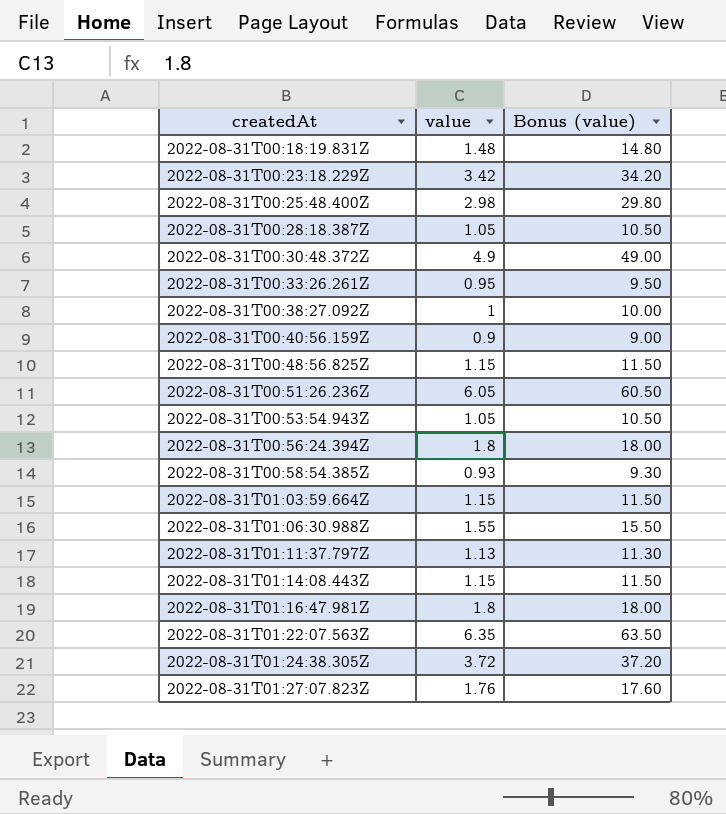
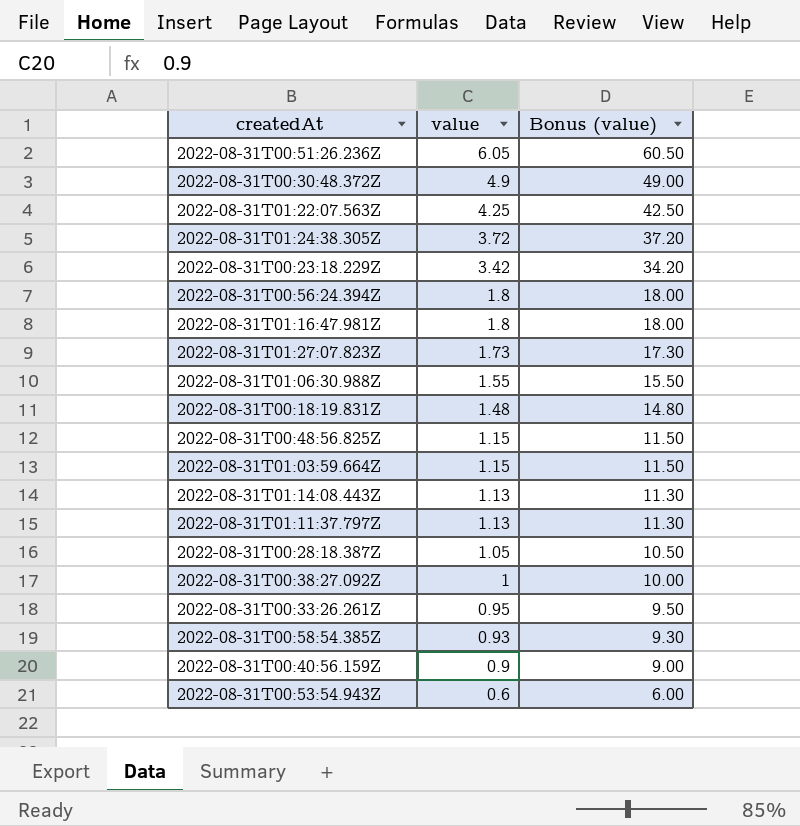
row order: createdAt ascending -> value descending
row 2022-08-31T00:25:48.400Z: 2.98 | 29.80 -> none
2022-08-31T01:22:07.563Z | value: 6.35 -> 4.25
2022-08-31T01:22:07.563Z | Bonus (value): 63.50 -> 42.50
2022-08-31T01:27:07.823Z | value: 1.76 -> 1.73
2022-08-31T01:27:07.823Z | Bonus (value): 17.60 -> 17.30
2022-08-31T01:14:08.443Z | value: 1.15 -> 1.13
2022-08-31T01:14:08.443Z | Bonus (value): 11.50 -> 11.30
2022-08-31T00:53:54.943Z | value: 1.05 -> 0.6
2022-08-31T00:53:54.943Z | Bonus (value): 10.50 -> 6.00

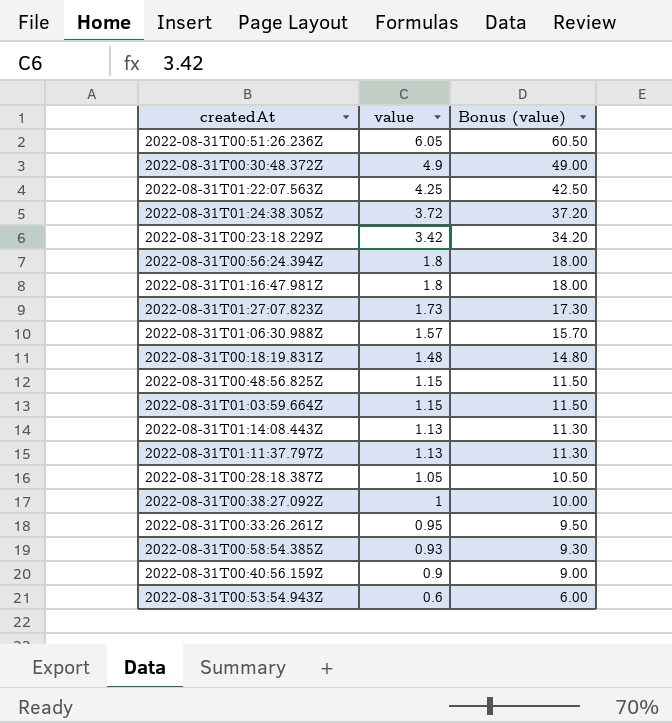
2022-08-31T01:06:30.988Z | value: 1.55 -> 1.57
2022-08-31T01:06:30.988Z | Bonus (value): 15.50 -> 15.70

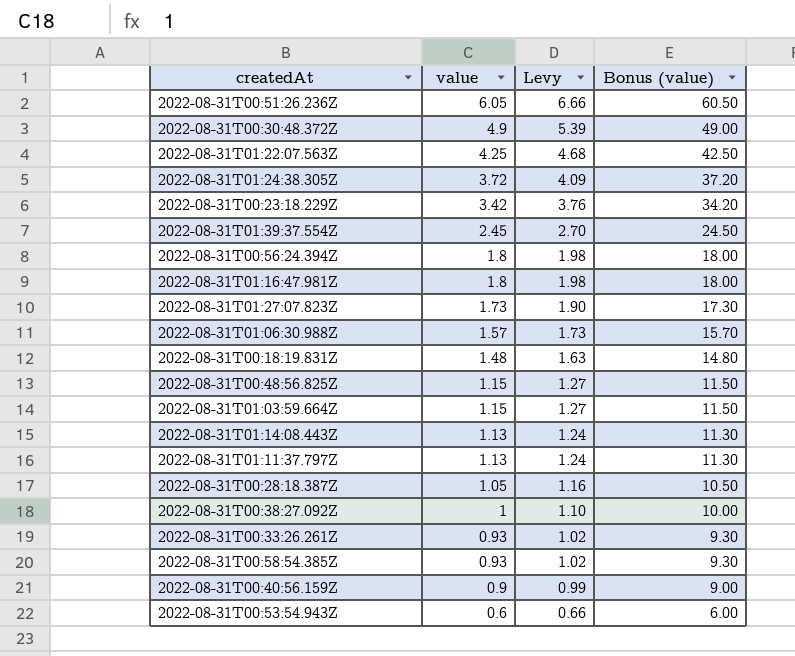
column Levy | formula: none -> [value] * 1.1
row 2022-08-31T01:39:37.554Z: none -> 2.45 | 2.70 | 24.50
2022-08-31T00:33:26.261Z | value: 0.95 -> 0.93
2022-08-31T00:33:26.261Z | Bonus (value): 9.50 -> 9.30

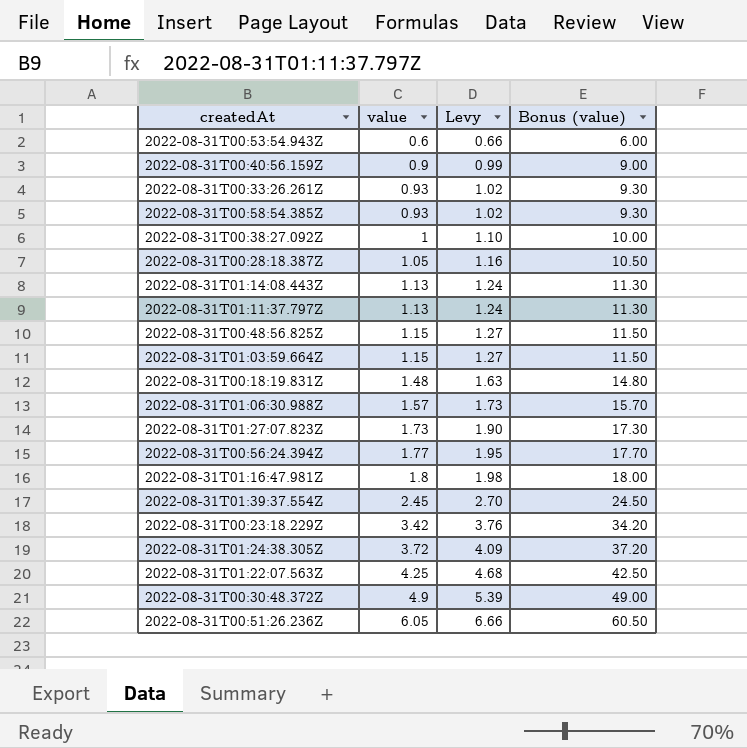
row order: value descending -> value ascending
2022-08-31T00:56:24.394Z | value: 1.8 -> 1.77
2022-08-31T00:56:24.394Z | Levy: 1.98 -> 1.95
2022-08-31T00:56:24.394Z | Bonus (value): 18.00 -> 17.70

